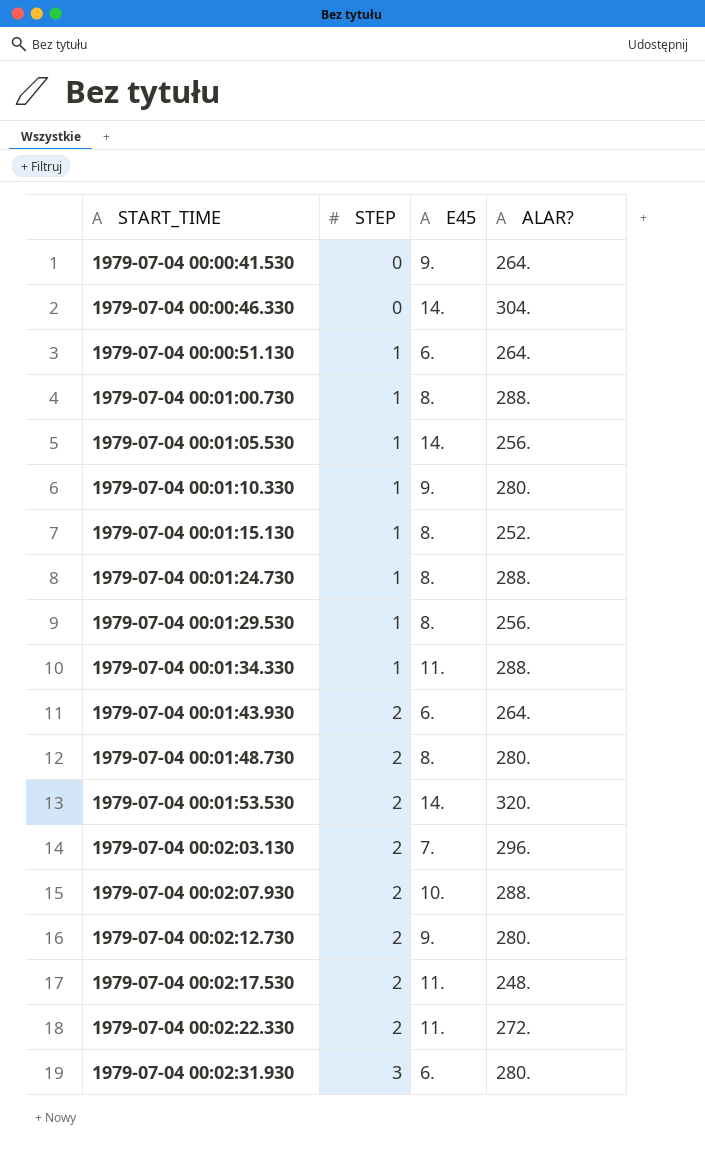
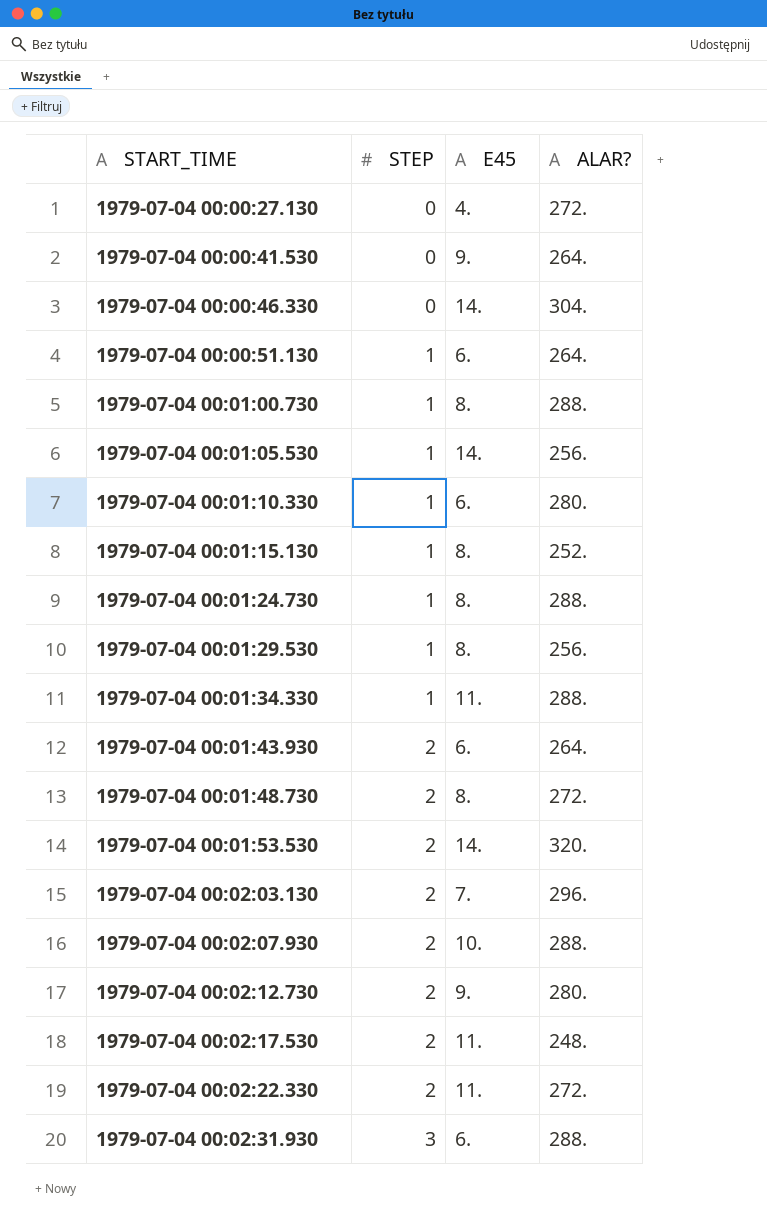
row 1979-07-04 00:00:27.130: none -> 0 | 4. | 272.
1979-07-04 00:01:10.330 | E45: 9. -> 6.
1979-07-04 00:01:48.730 | ALAR?: 280. -> 272.
1979-07-04 00:02:31.930 | ALAR?: 280. -> 288.

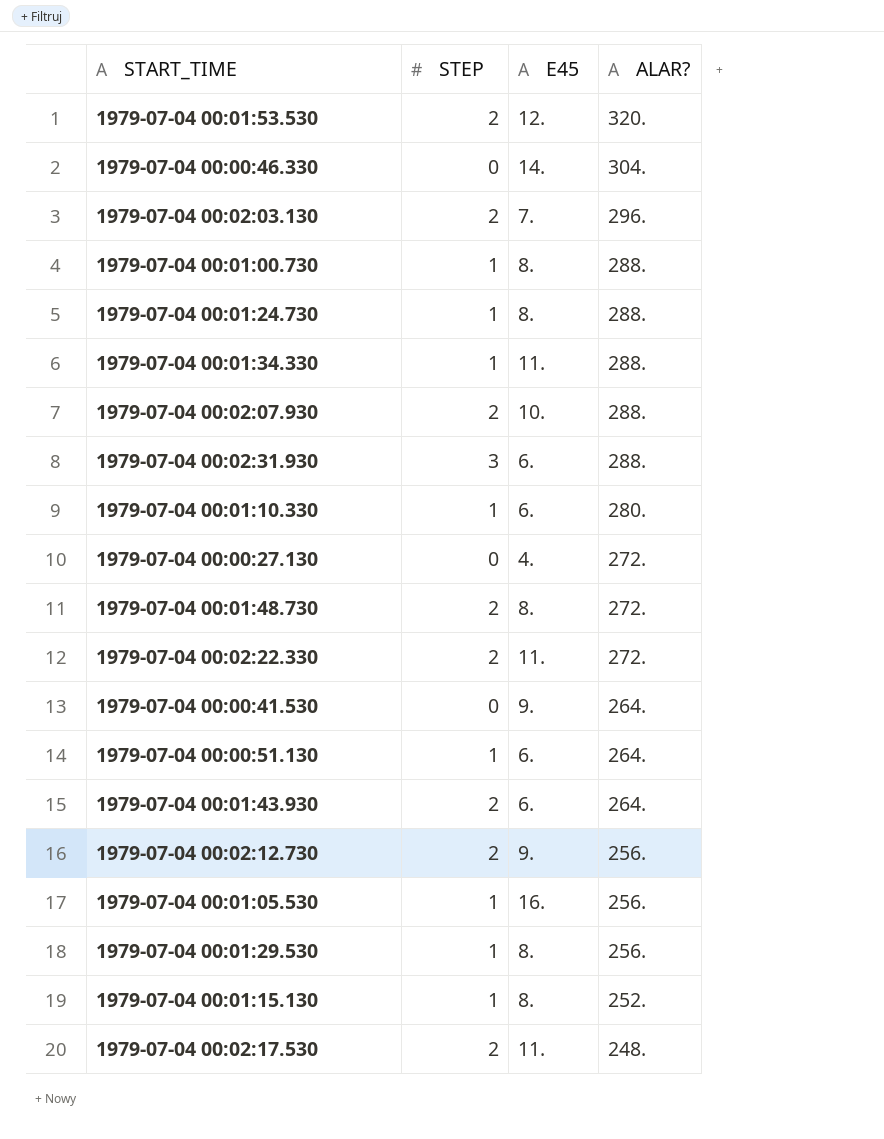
row order: START_TIME ascending -> ALAR? descending
1979-07-04 00:01:53.530 | E45: 14. -> 12.
1979-07-04 00:02:12.730 | ALAR?: 280. -> 256.
1979-07-04 00:01:05.530 | E45: 14. -> 16.

